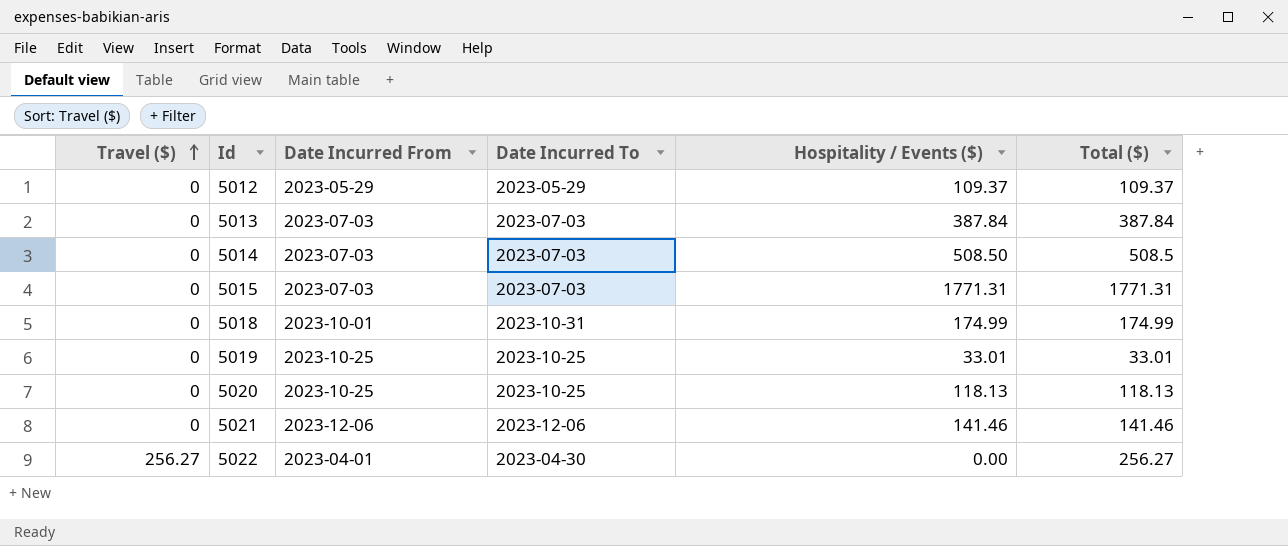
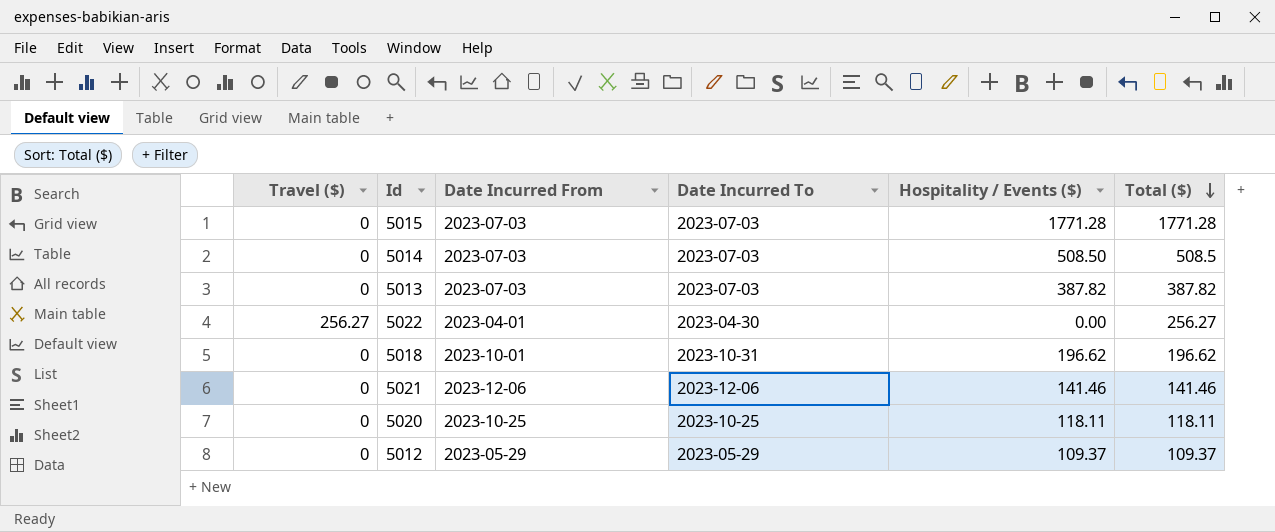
row order: Travel ($) ascending -> Total ($) descending
row 5019: 0 | 2023-10-25 | 2023-10-25 | 33.01 | 33.01 -> none
5015 | Hospitality / Events ($): 1771.31 -> 1771.28
5015 | Total ($): 1771.31 -> 1771.28
5013 | Hospitality / Events ($): 387.84 -> 387.82
5013 | Total ($): 387.84 -> 387.82
5018 | Hospitality / Events ($): 174.99 -> 196.62
5018 | Total ($): 174.99 -> 196.62
5020 | Hospitality / Events ($): 118.13 -> 118.11
5020 | Total ($): 118.13 -> 118.11

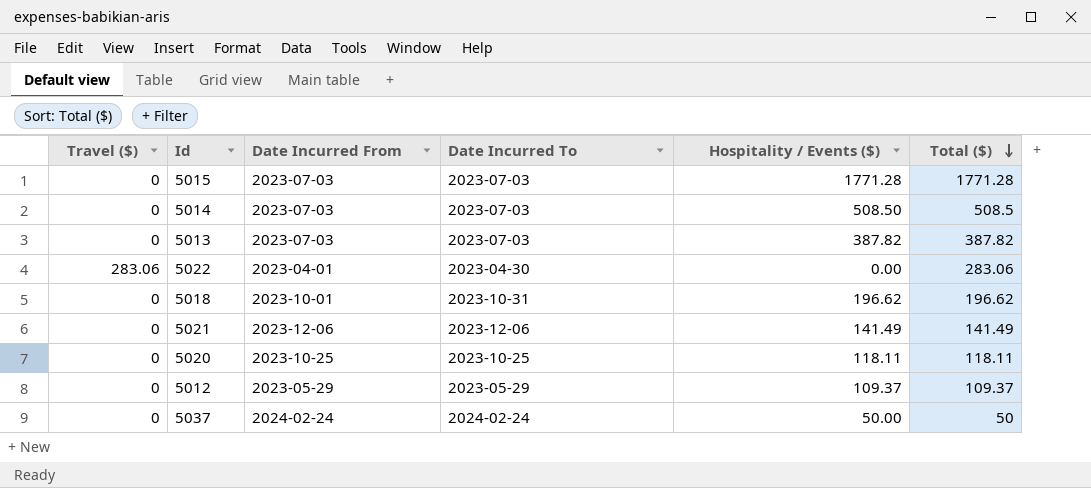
5022 | Travel ($): 256.27 -> 283.06
5022 | Total ($): 256.27 -> 283.06
5021 | Hospitality / Events ($): 141.46 -> 141.49
5021 | Total ($): 141.46 -> 141.49
row 5037: none -> 0 | 2024-02-24 | 2024-02-24 | 50.00 | 50

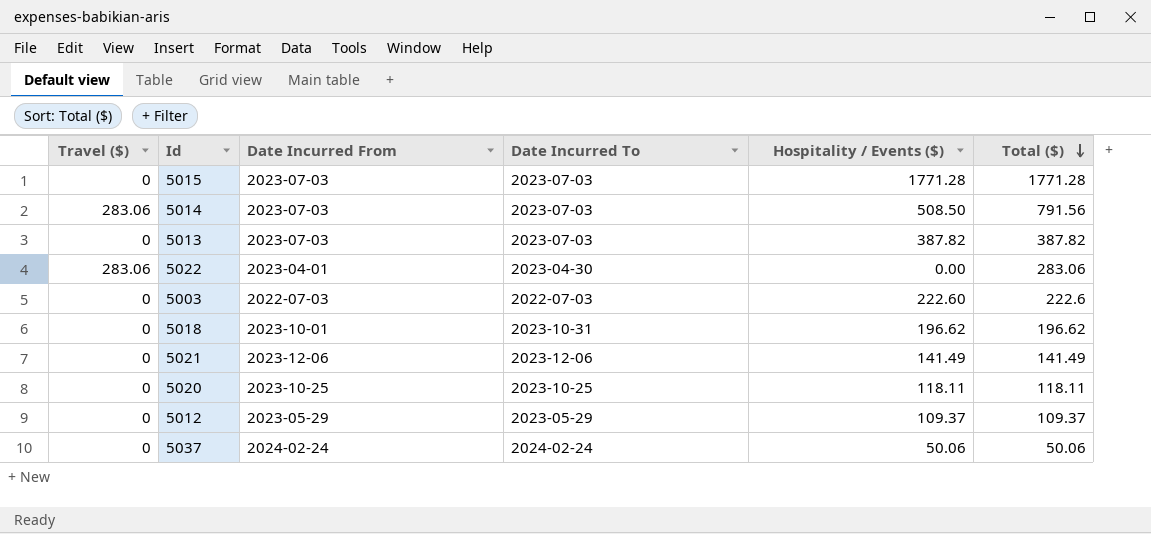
5014 | Travel ($): 0 -> 283.06
5014 | Total ($): 508.5 -> 791.56
row 5003: none -> 0 | 2022-07-03 | 2022-07-03 | 222.60 | 222.6
5037 | Hospitality / Events ($): 50.00 -> 50.06
5037 | Total ($): 50 -> 50.06

